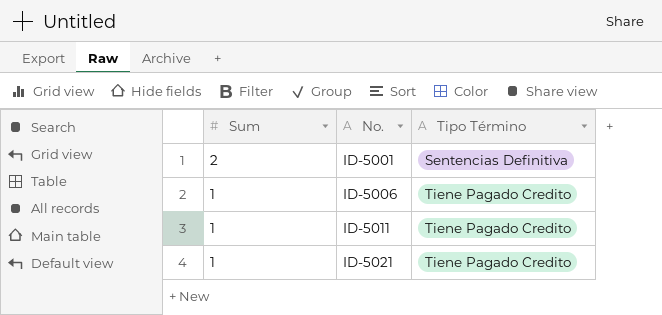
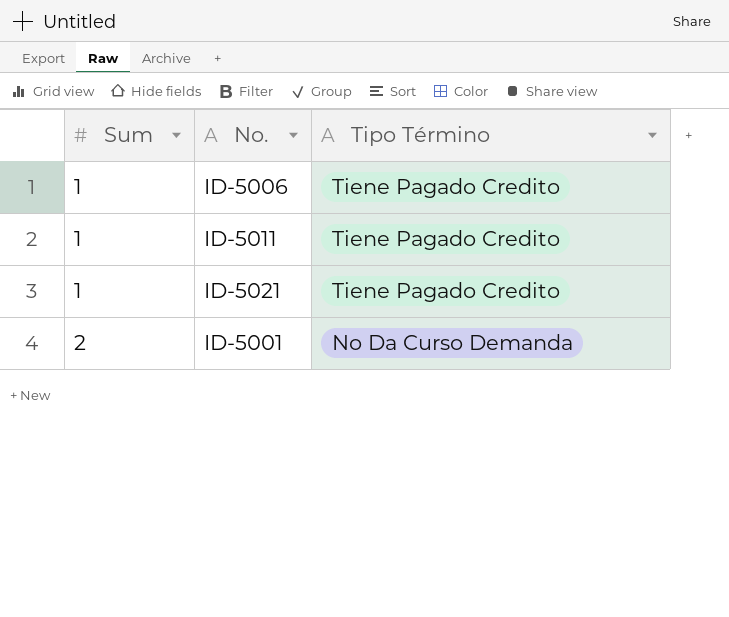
row order: Sum descending -> Sum ascending
ID-5001 | Tipo Término: Sentencias Definitiva -> No Da Curso Demanda

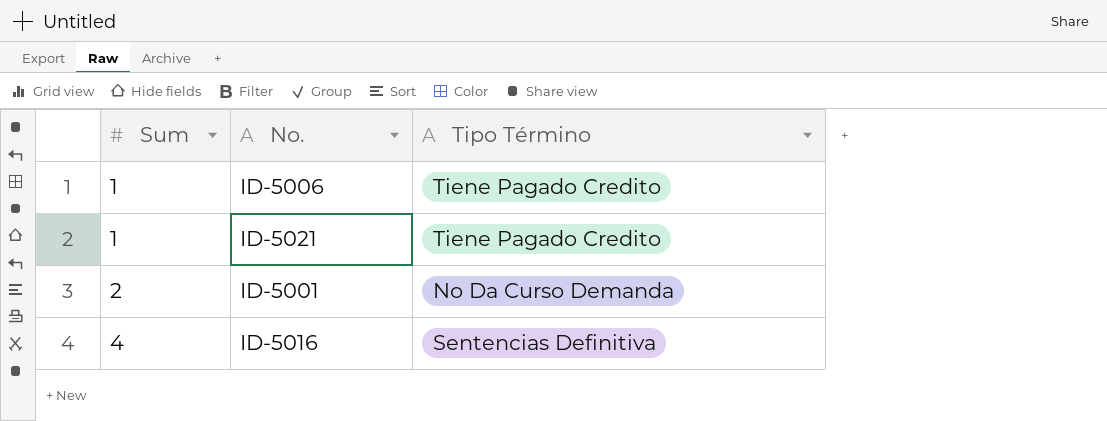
row ID-5011: 1 | Tiene Pagado Credito -> none
row ID-5016: none -> 4 | Sentencias Definitiva

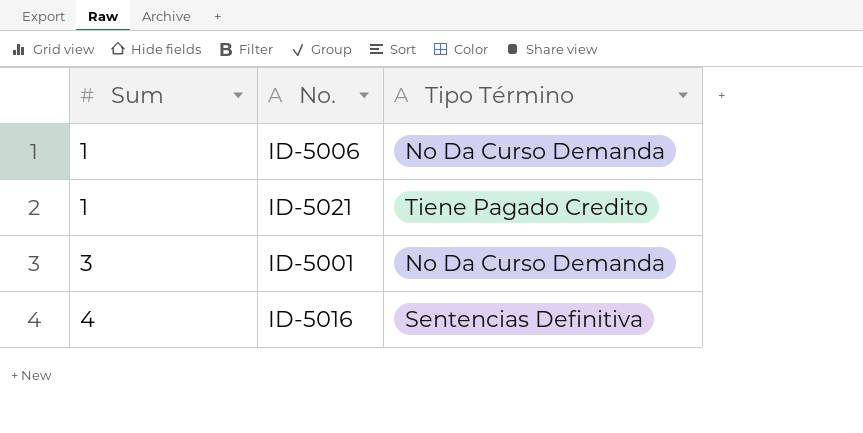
ID-5006 | Tipo Término: Tiene Pagado Credito -> No Da Curso Demanda
ID-5001 | Sum: 2 -> 3

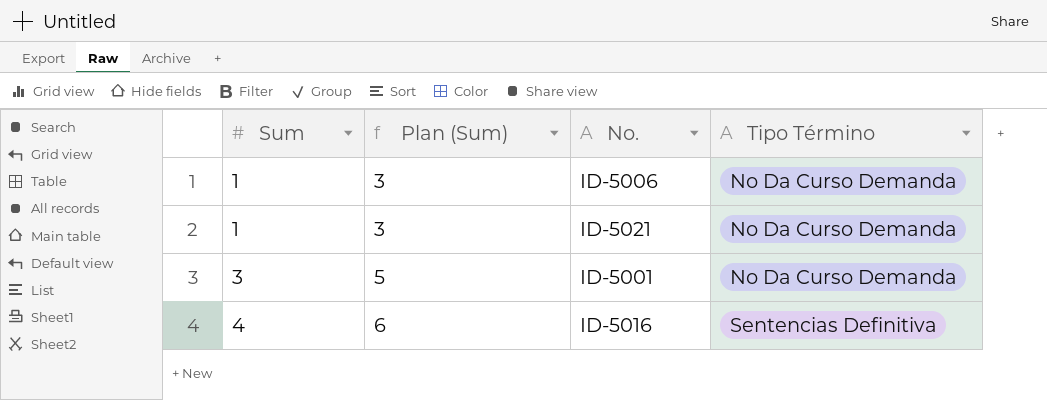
column Plan (Sum) | formula: none -> [Sum] + 2
ID-5021 | Tipo Término: Tiene Pagado Credito -> No Da Curso Demanda

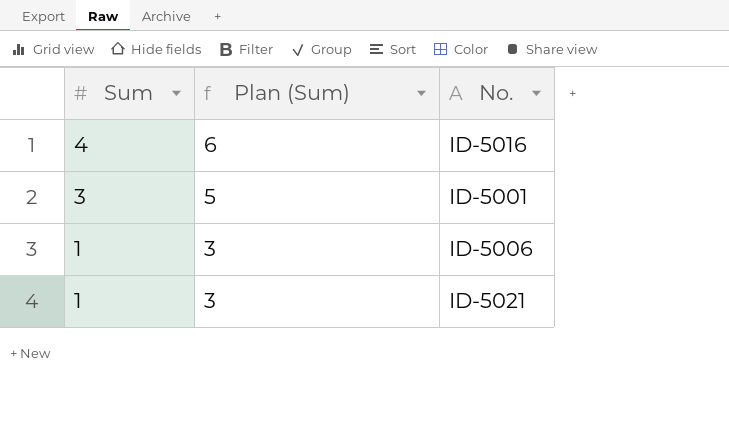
row order: Sum ascending -> Sum descending
column Tipo Término | position: 4 -> none

